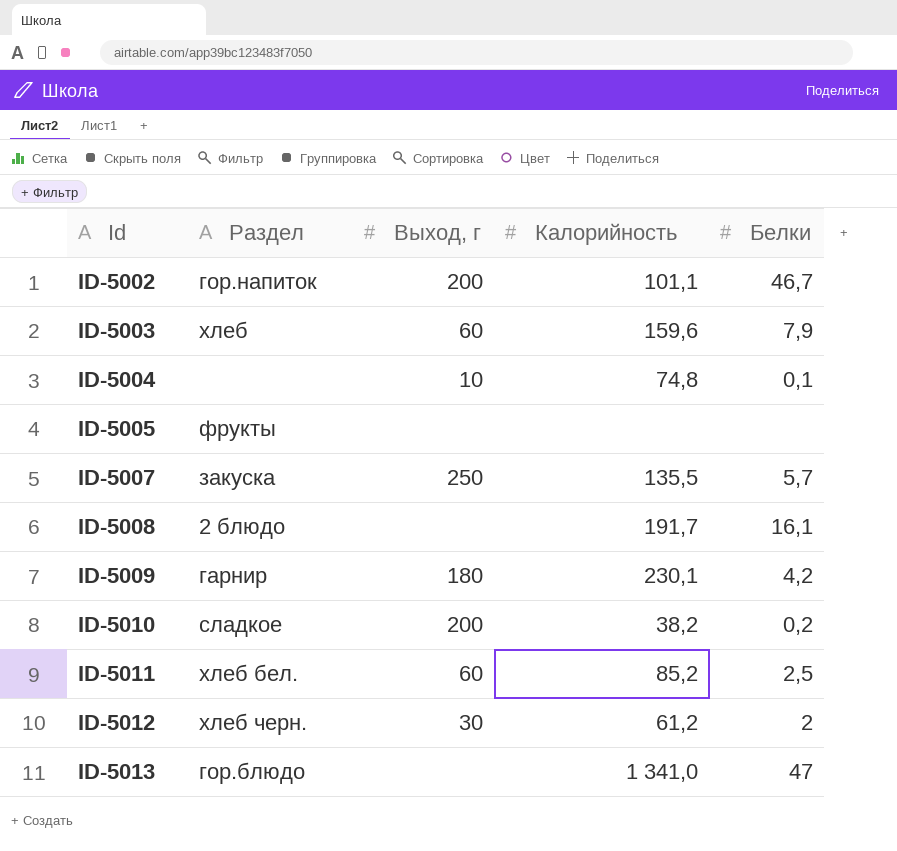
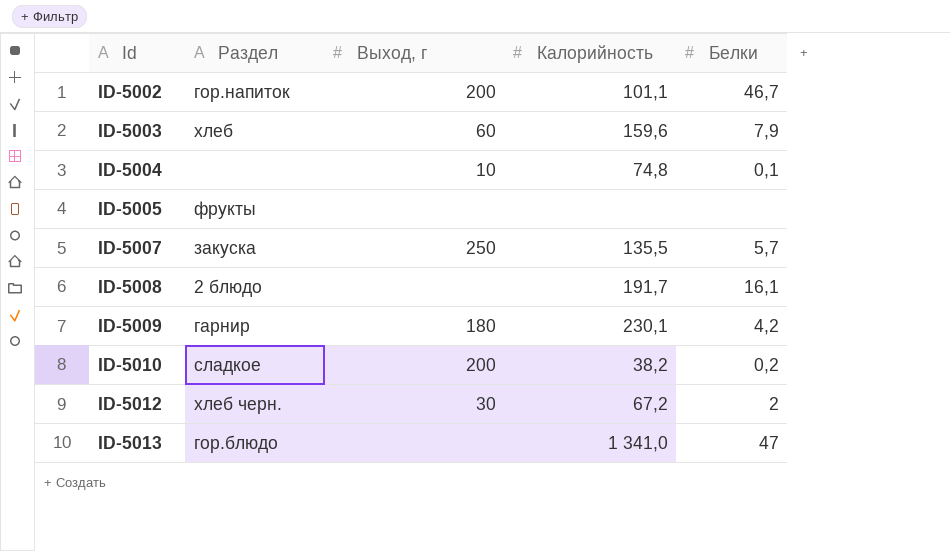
row ID-5011: хлеб бел. | 60 | 85,2 | 2,5 -> none
ID-5012 | Калорийность: 61,2 -> 67,2

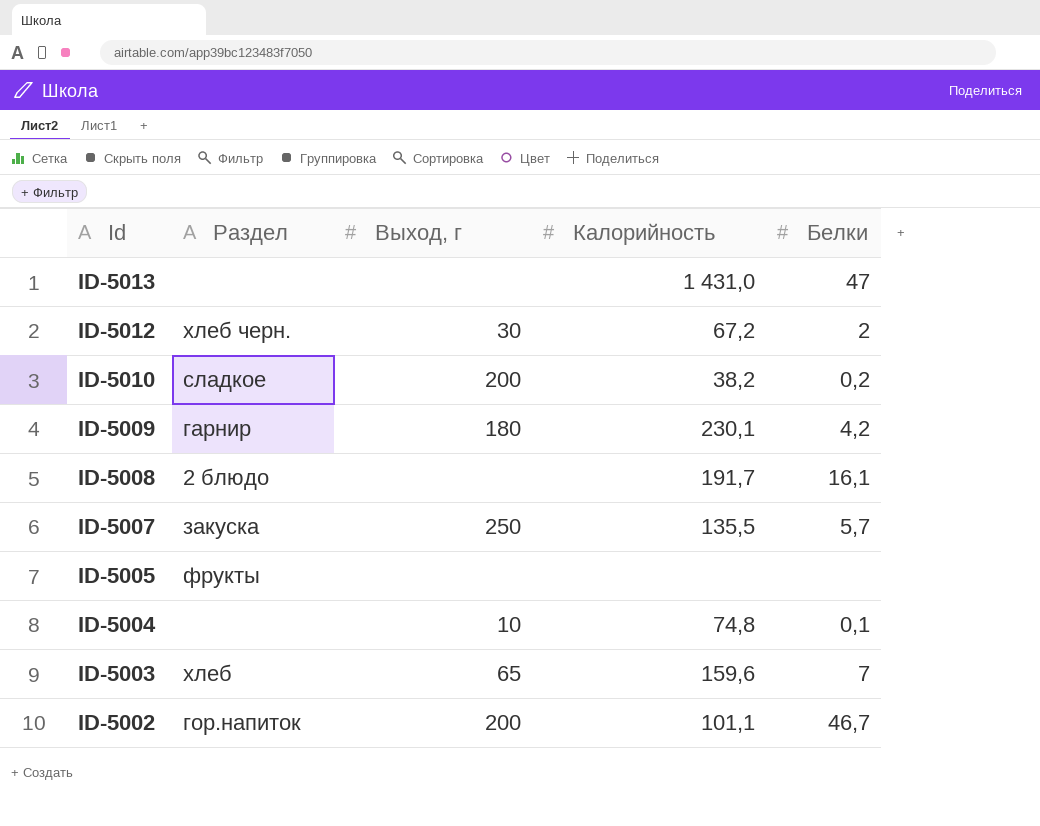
row order: Id ascending -> Id descending
ID-5013 | Раздел: гор.блюдо -> none
ID-5013 | Калорийность: 1 341,0 -> 1 431,0
ID-5003 | Выход, г: 60 -> 65
ID-5003 | Белки: 7,9 -> 7

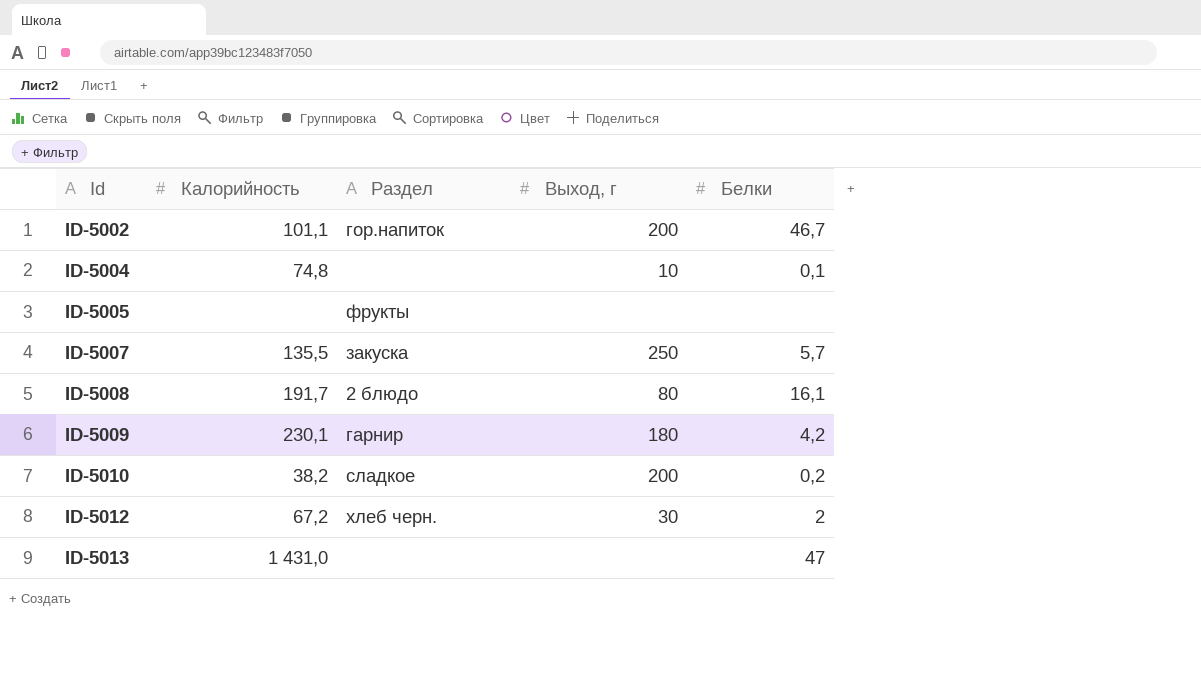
row order: Id descending -> Id ascending
column Калорийность | position: 4 -> 2
row ID-5003: хлеб | 65 | 159,6 | 7 -> none
ID-5008 | Выход, г: none -> 80

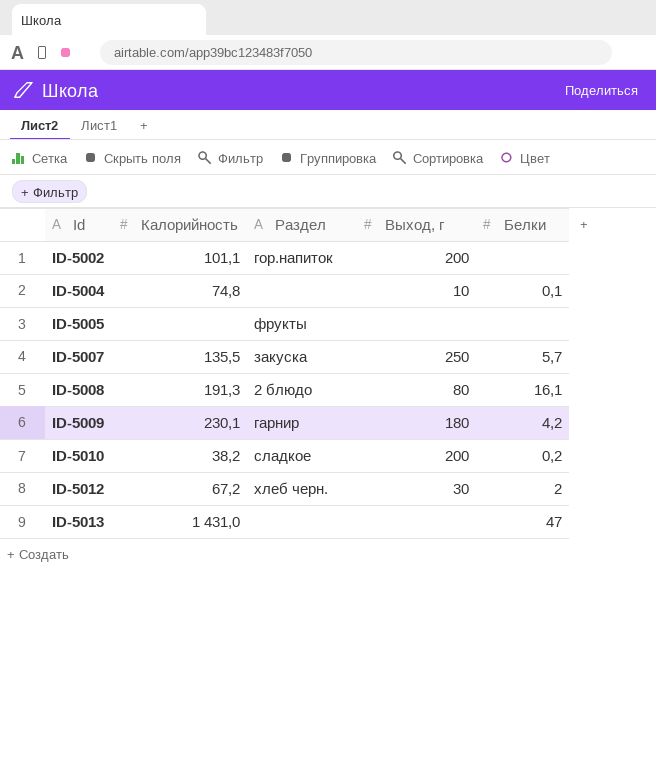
ID-5002 | Белки: 46,7 -> none
ID-5008 | Калорийность: 191,7 -> 191,3

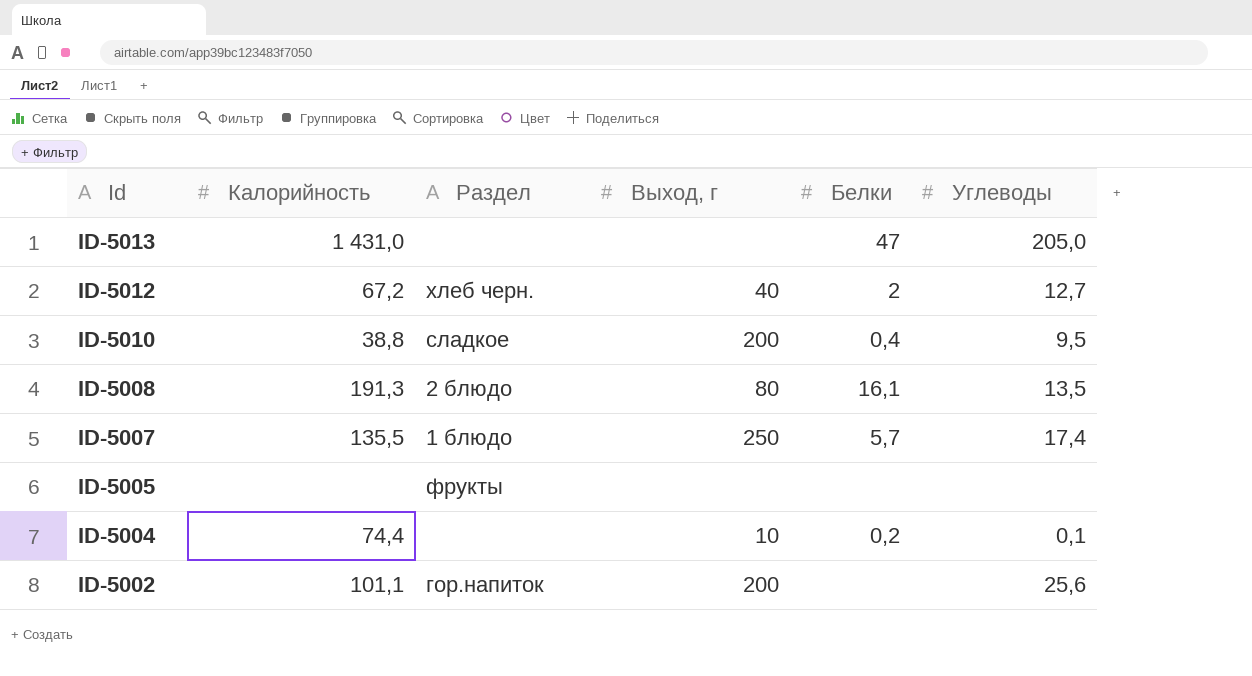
row order: Id ascending -> Id descending
column Углеводы | position: none -> 6
row ID-5009: 230,1 | гарнир | 180 | 4,2 -> none
ID-5012 | Выход, г: 30 -> 40
ID-5010 | Калорийность: 38,2 -> 38,8
ID-5010 | Белки: 0,2 -> 0,4
ID-5007 | Раздел: закуска -> 1 блюдо
ID-5004 | Калорийность: 74,8 -> 74,4
ID-5004 | Белки: 0,1 -> 0,2

